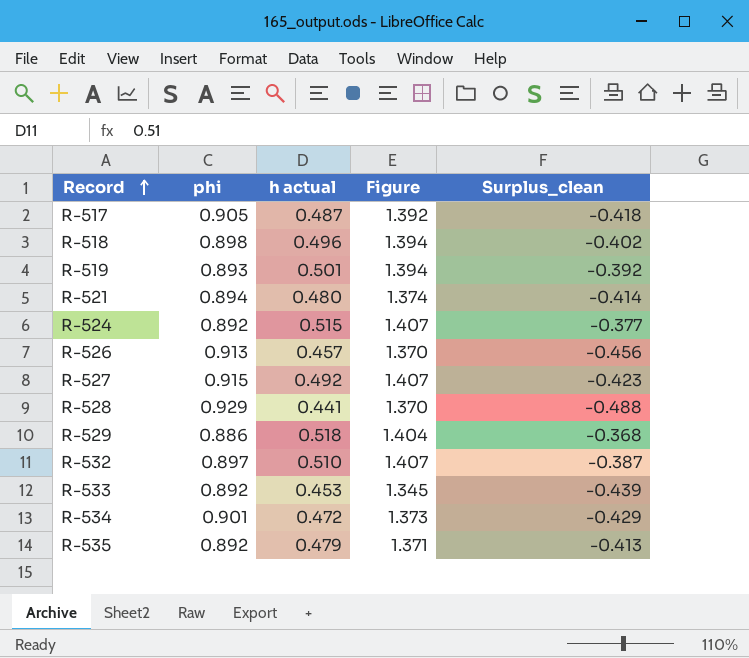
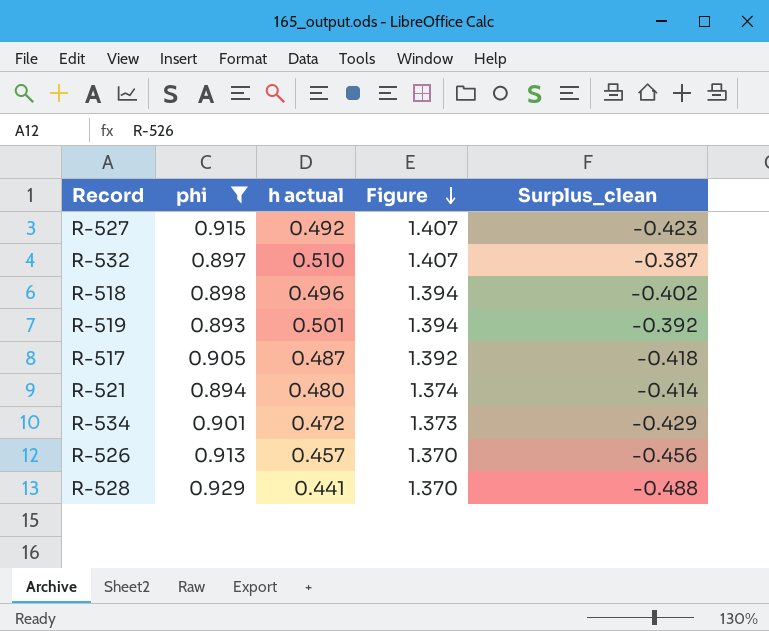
filter: none -> phi >= 0.893
row order: Record ascending -> Figure descending

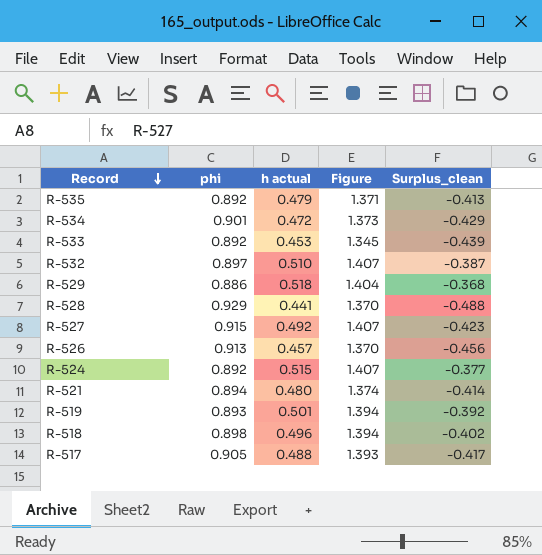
filter: phi >= 0.893 -> none
row order: Figure descending -> Record descending
R-517 | h actual: 0.487 -> 0.488
R-517 | Figure: 1.392 -> 1.393
R-517 | Surplus_clean: -0.418 -> -0.417

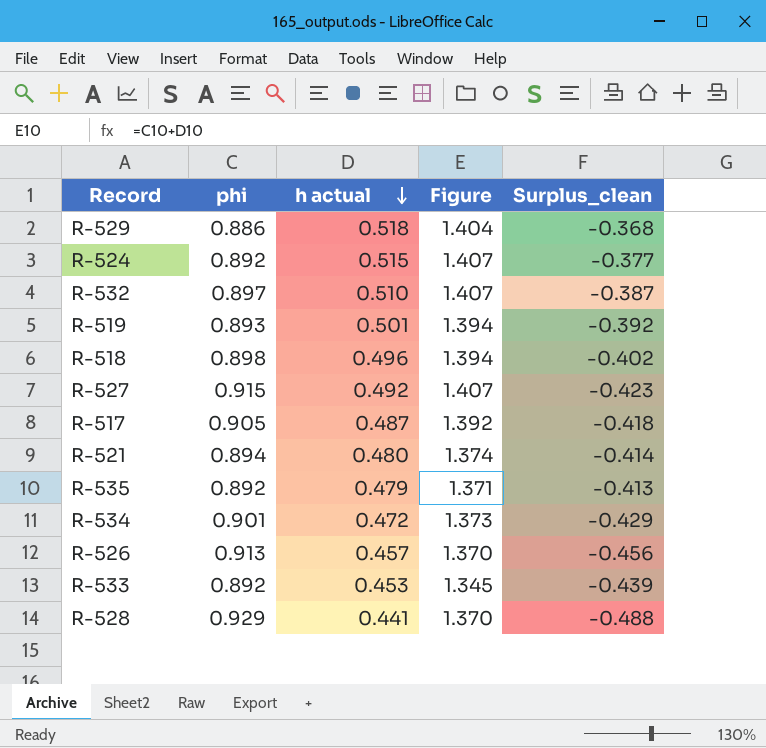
row order: Record descending -> h actual descending
R-517 | h actual: 0.488 -> 0.487
R-517 | Figure: 1.393 -> 1.392
R-517 | Surplus_clean: -0.417 -> -0.418

